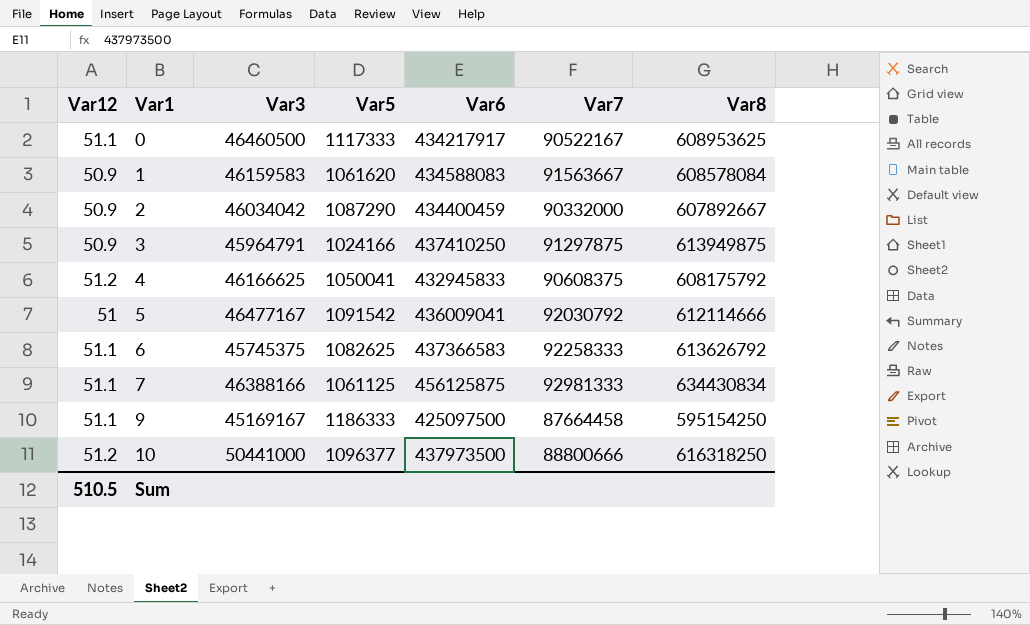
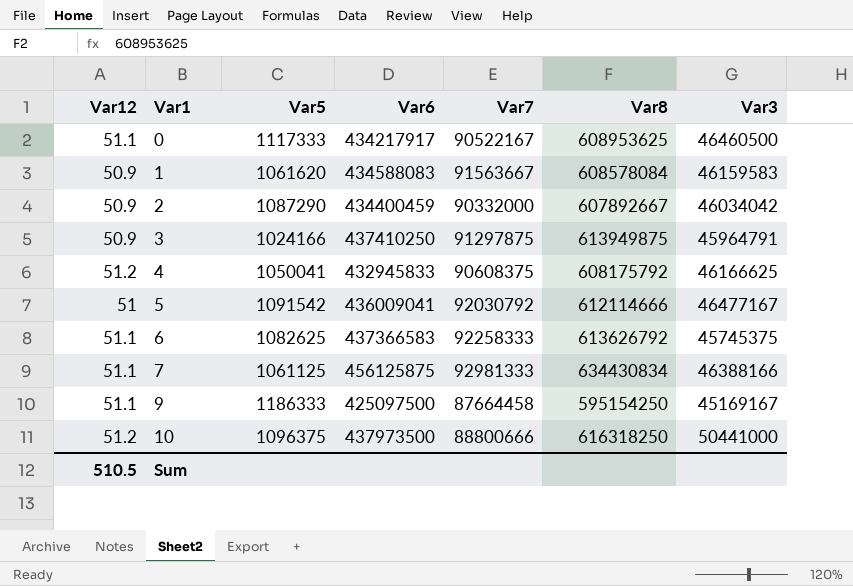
column Var3 | position: 3 -> 7
10 | Var5: 1096377 -> 1096375

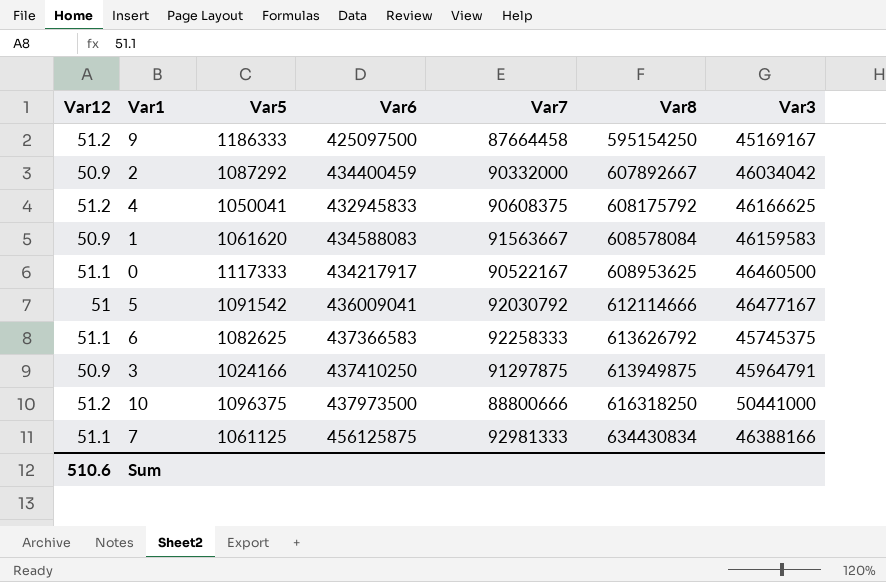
row order: Var1 ascending -> Var8 ascending
9 | Var12: 51.1 -> 51.2
2 | Var5: 1087290 -> 1087292
Sum | Var12: 510.5 -> 510.6

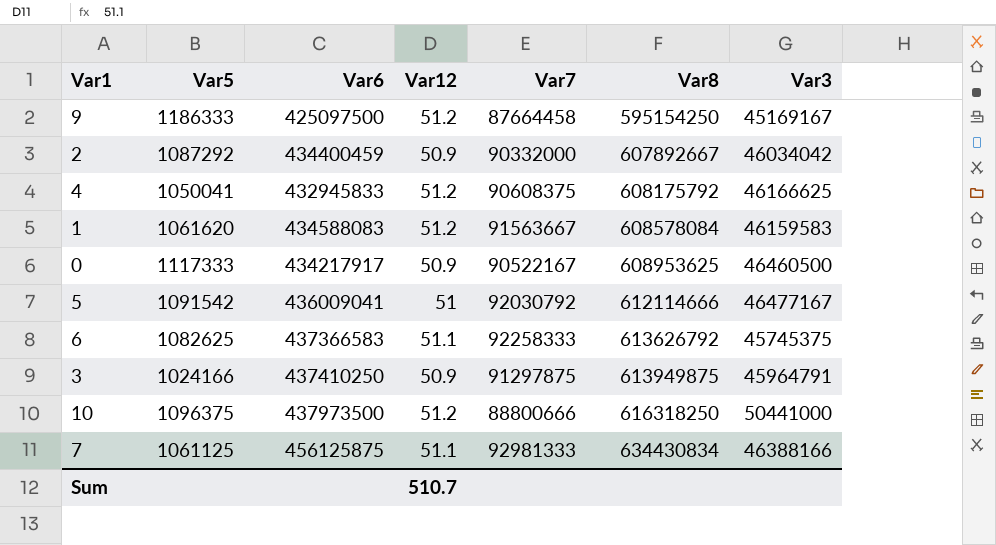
column Var12 | position: 1 -> 4
1 | Var12: 50.9 -> 51.2
0 | Var12: 51.1 -> 50.9
Sum | Var12: 510.6 -> 510.7

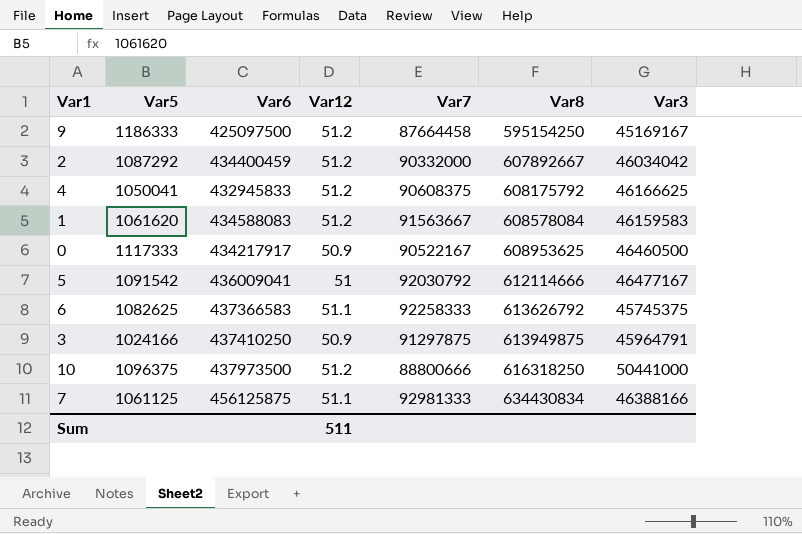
2 | Var12: 50.9 -> 51.2
Sum | Var12: 510.7 -> 511

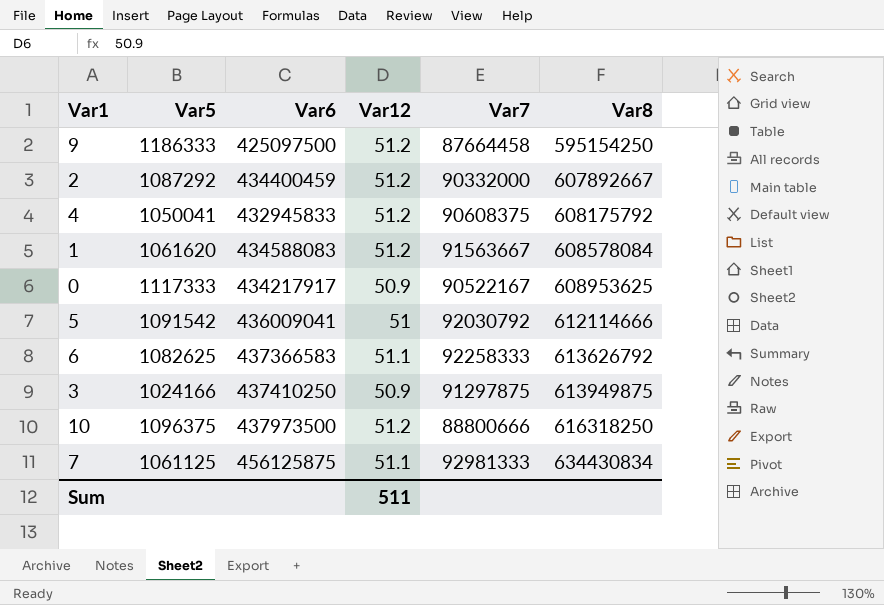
column Var3 | position: 7 -> none

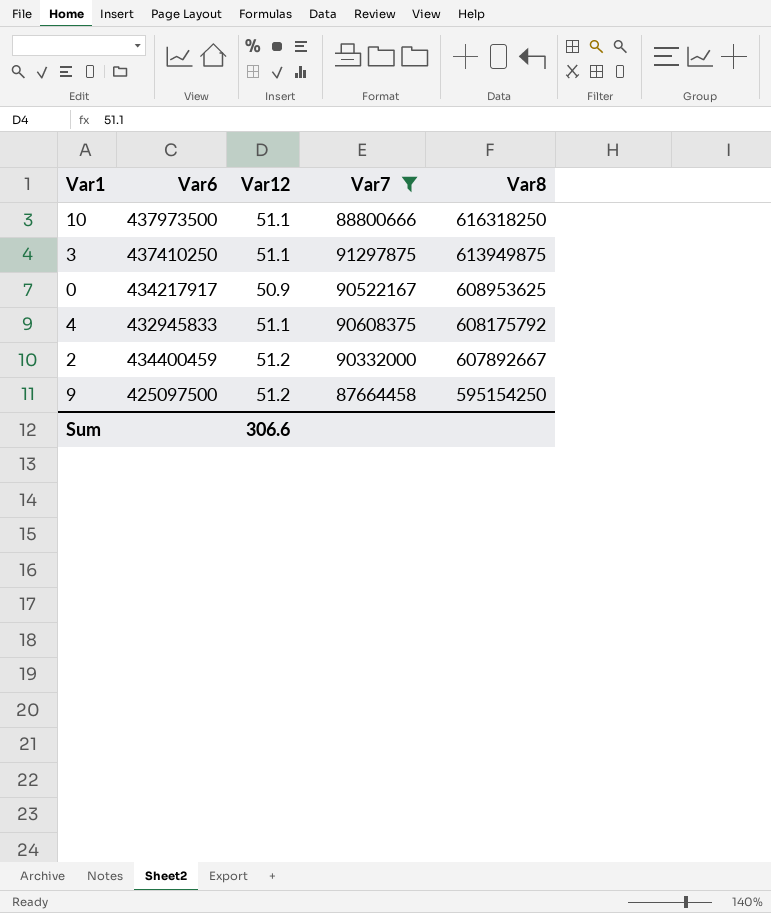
filter: none -> Var7 <= 91297875
row order: Var8 ascending -> Var8 descending
column Var5 | position: 2 -> none
10 | Var12: 51.2 -> 51.1
3 | Var12: 50.9 -> 51.1
4 | Var12: 51.2 -> 51.1
Sum | Var12: 511 -> 306.6

